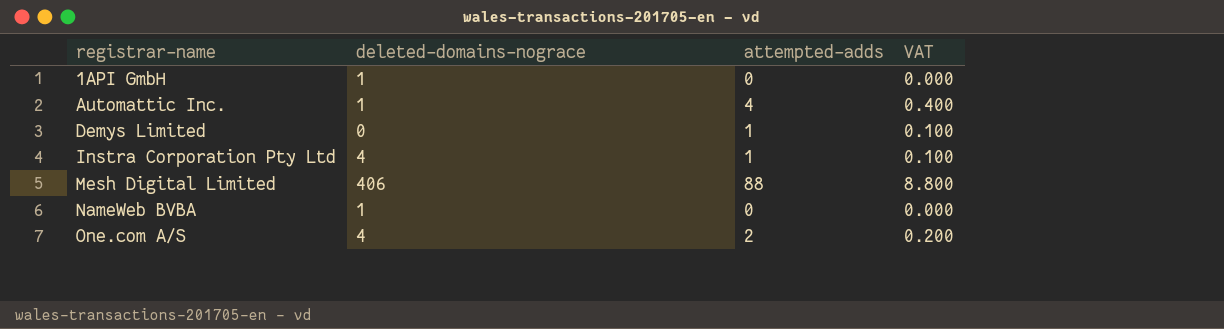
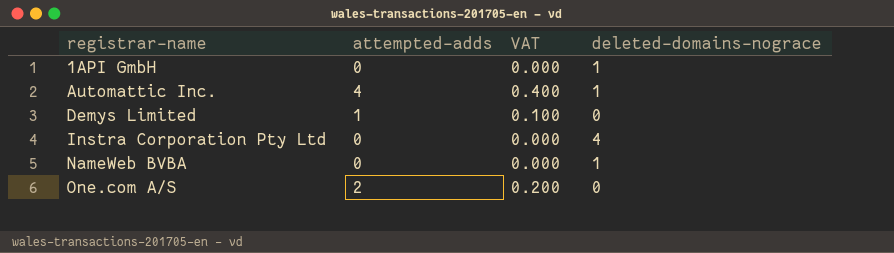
column deleted-domains-nograce | position: 2 -> 4
row Mesh Digital Limited: 406 | 88 | 8.800 -> none
Instra Corporation Pty Ltd | attempted-adds: 1 -> 0
Instra Corporation Pty Ltd | VAT: 0.100 -> 0.000
One.com A/S | deleted-domains-nograce: 4 -> 0

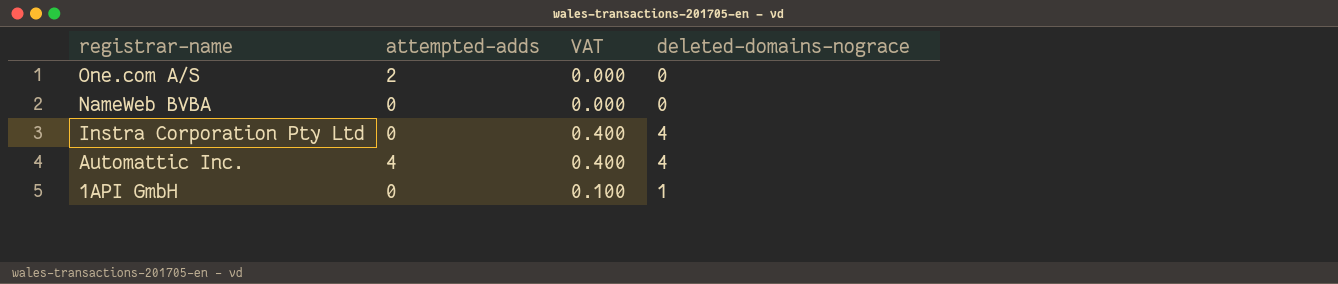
row order: registrar-name ascending -> registrar-name descending
column VAT | formula: [attempted-adds] * 0.1 -> [deleted-domains-nograce] * 0.1
row Demys Limited: 1 | 0.100 | 0 -> none
NameWeb BVBA | deleted-domains-nograce: 1 -> 0
Automattic Inc. | deleted-domains-nograce: 1 -> 4

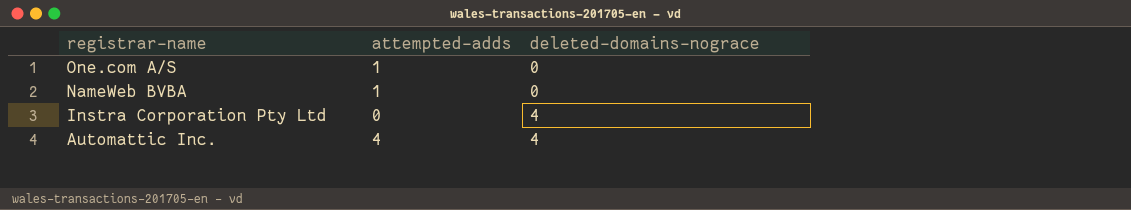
column VAT | formula: [deleted-domains-nograce] * 0.1 -> none
row 1API GmbH: 0 | 0.100 | 1 -> none
One.com A/S | attempted-adds: 2 -> 1
NameWeb BVBA | attempted-adds: 0 -> 1

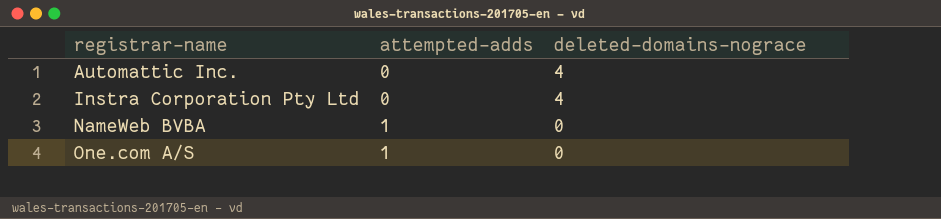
row order: registrar-name descending -> registrar-name ascending
Automattic Inc. | attempted-adds: 4 -> 0

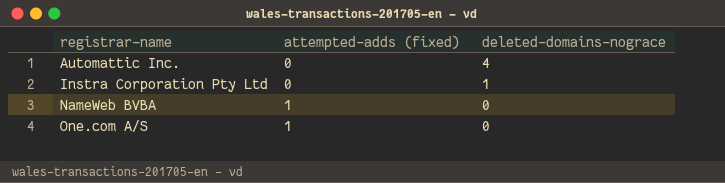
column name: attempted-adds -> attempted-adds (fixed)
Instra Corporation Pty Ltd | deleted-domains-nograce: 4 -> 1

